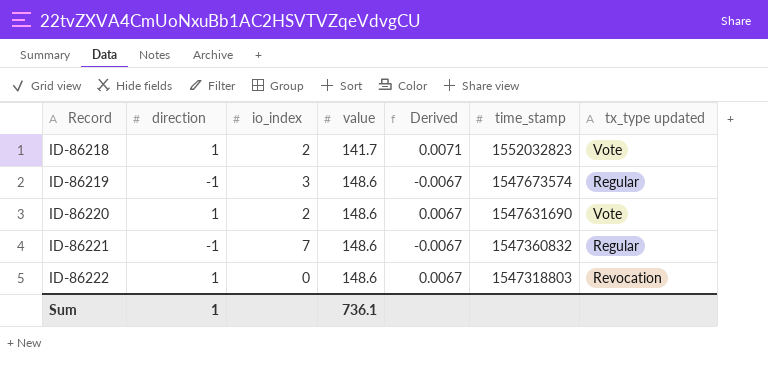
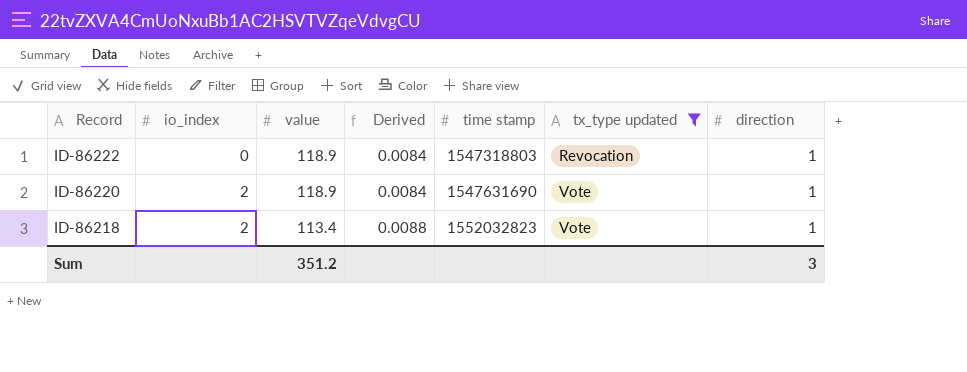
filter: none -> tx_type updated != Regular
row order: Record ascending -> Record descending
column name: time_stamp -> time stamp
column direction | position: 2 -> 7
ID-86222 | value: 148.6 -> 118.9
ID-86222 | Derived: 0.0067 -> 0.0084
ID-86220 | value: 148.6 -> 118.9
ID-86220 | Derived: 0.0067 -> 0.0084
ID-86218 | value: 141.7 -> 113.4
ID-86218 | Derived: 0.0071 -> 0.0088
Sum | value: 736.1 -> 351.2
Sum | direction: 1 -> 3

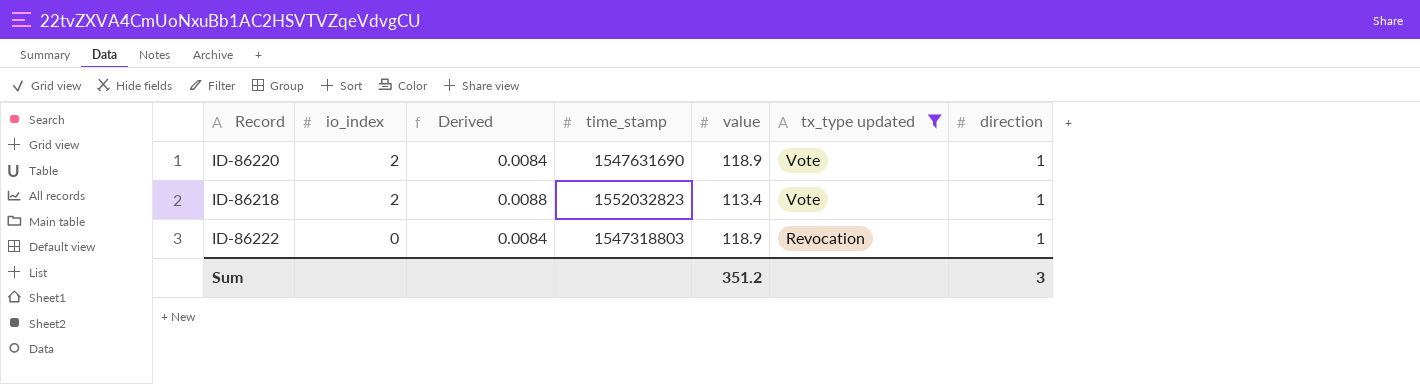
row order: Record descending -> io_index descending
column name: time stamp -> time_stamp
column value | position: 3 -> 5

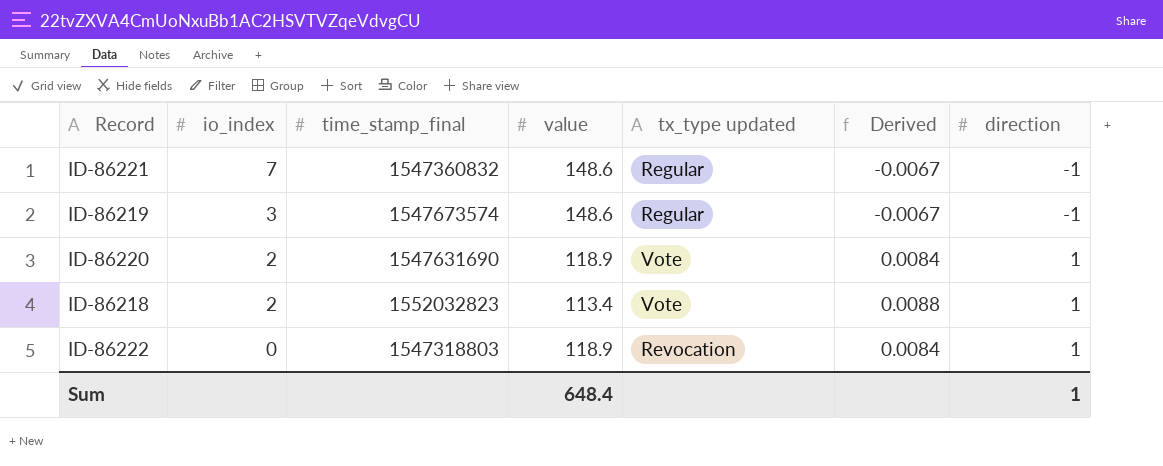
filter: tx_type updated != Regular -> none
column name: time_stamp -> time_stamp_final
column Derived | position: 3 -> 6
Sum | value: 351.2 -> 648.4
Sum | direction: 3 -> 1

